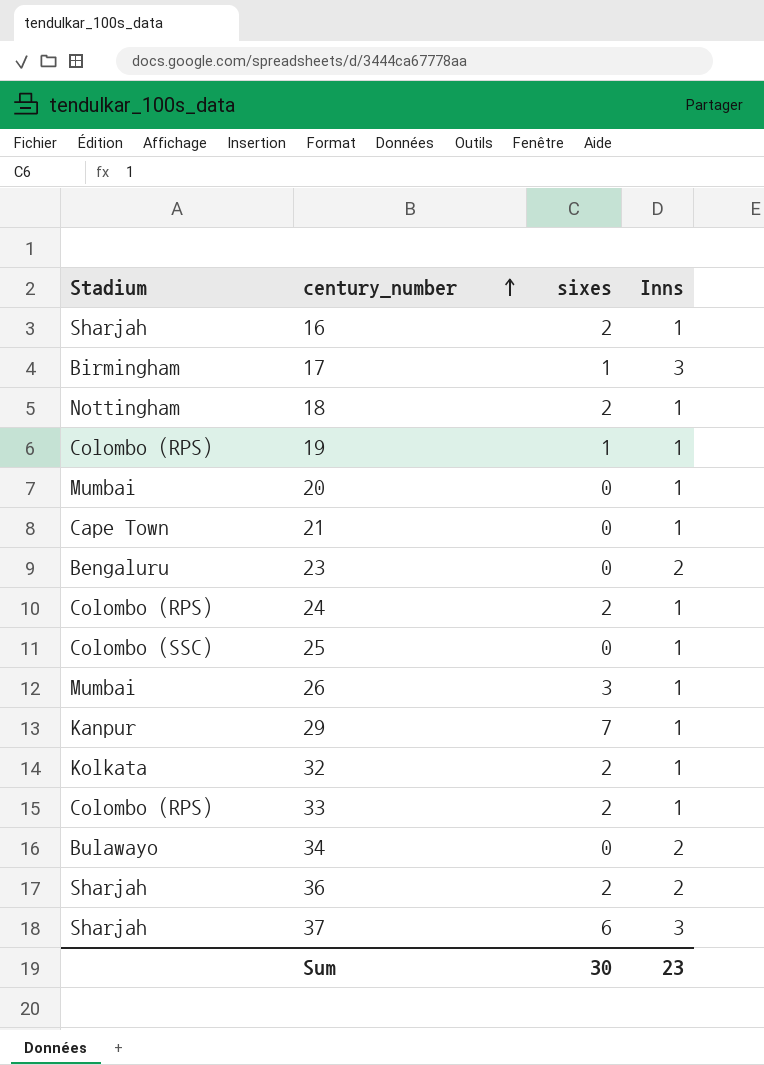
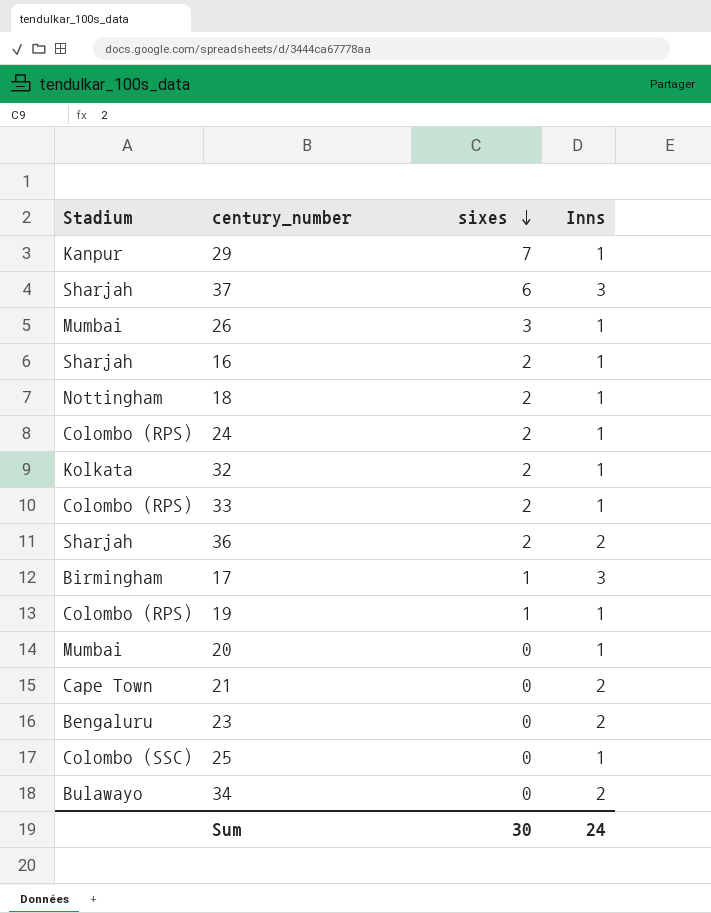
row order: century_number ascending -> sixes descending
21 | Inns: 1 -> 2
Sum | Inns: 23 -> 24

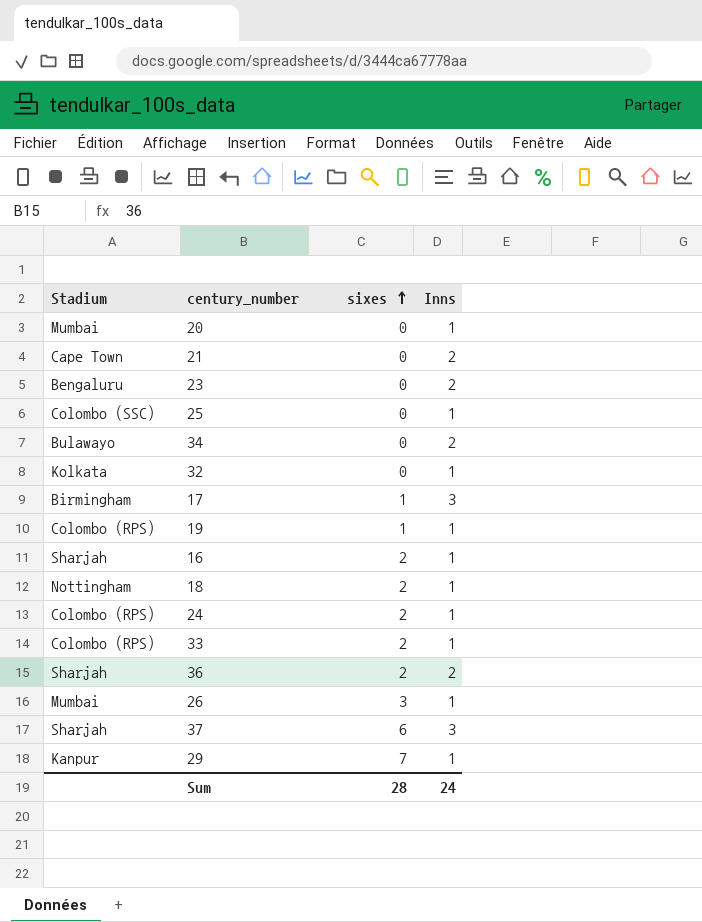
row order: sixes descending -> sixes ascending
32 | sixes: 2 -> 0
Sum | sixes: 30 -> 28

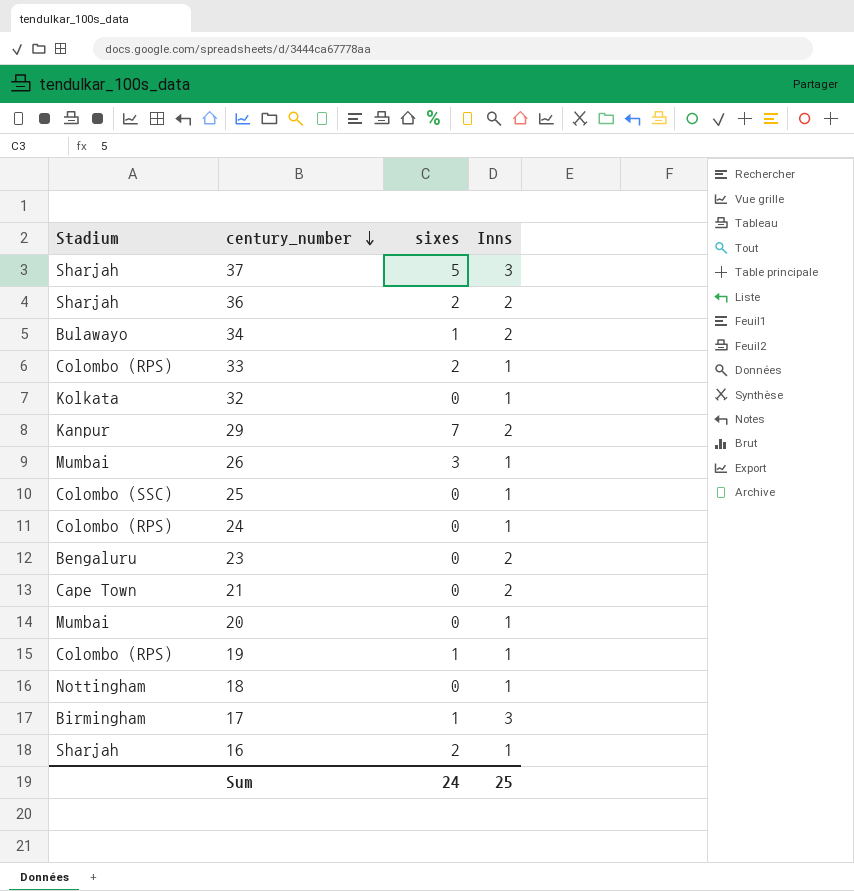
row order: sixes ascending -> century_number descending
37 | sixes: 6 -> 5
34 | sixes: 0 -> 1
29 | Inns: 1 -> 2
24 | sixes: 2 -> 0
18 | sixes: 2 -> 0
Sum | sixes: 28 -> 24
Sum | Inns: 24 -> 25

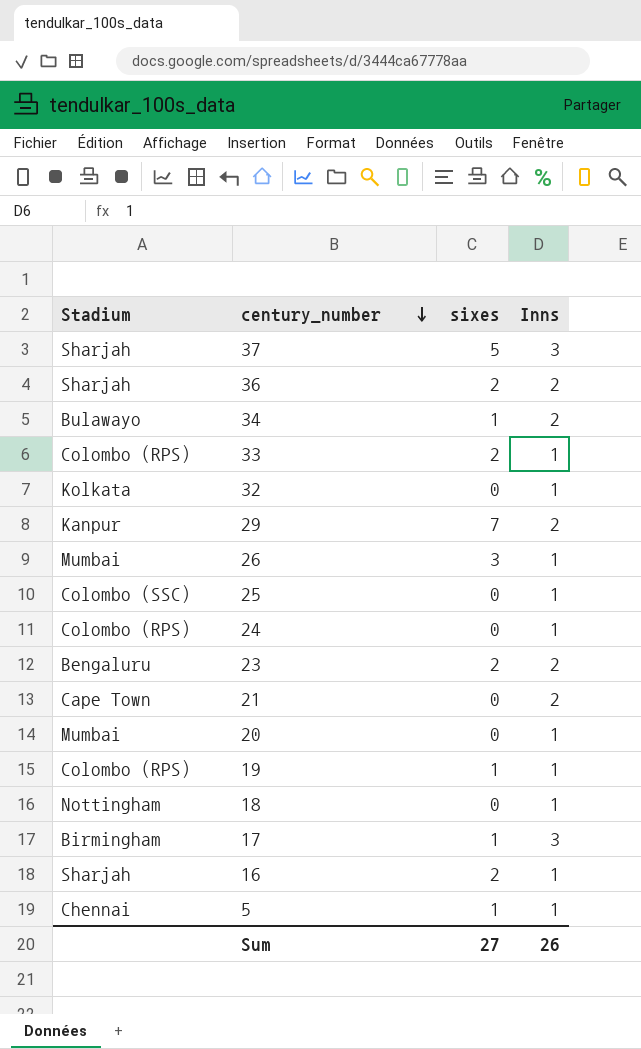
23 | sixes: 0 -> 2
row 5: none -> Chennai | 1 | 1
Sum | sixes: 24 -> 27
Sum | Inns: 25 -> 26

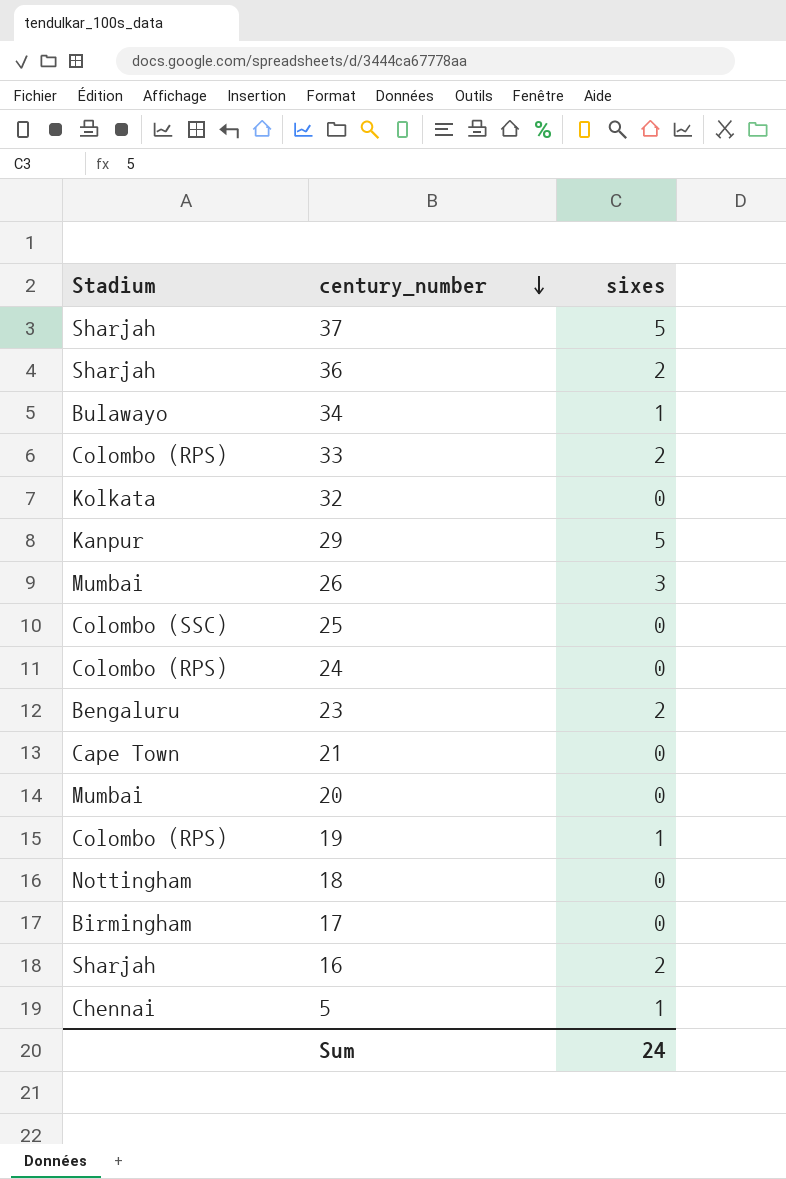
column Inns | position: 4 -> none
29 | sixes: 7 -> 5
17 | sixes: 1 -> 0
Sum | sixes: 27 -> 24

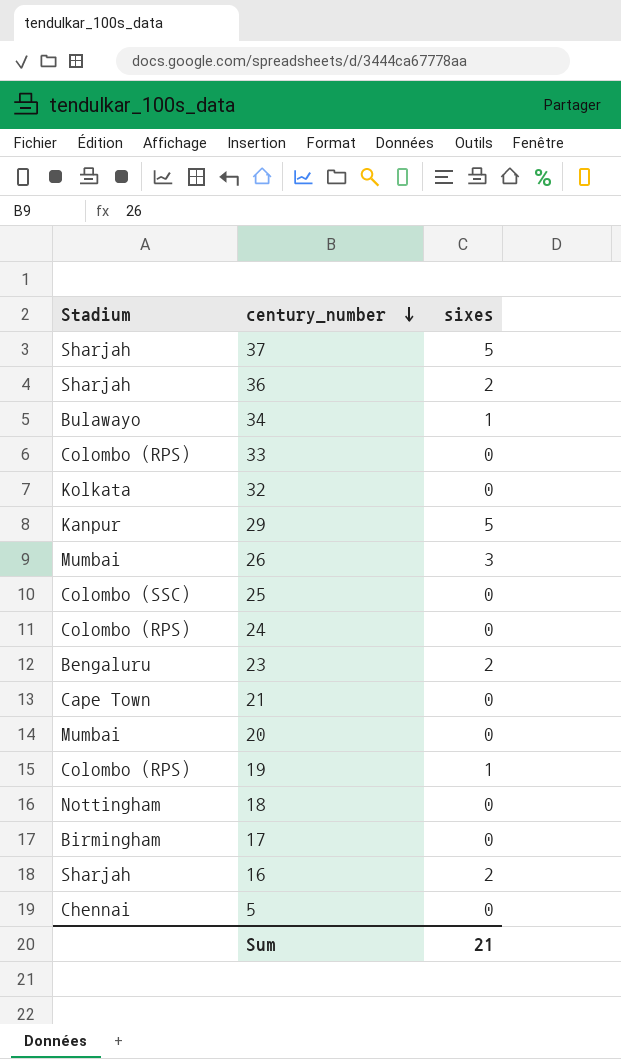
33 | sixes: 2 -> 0
5 | sixes: 1 -> 0
Sum | sixes: 24 -> 21

